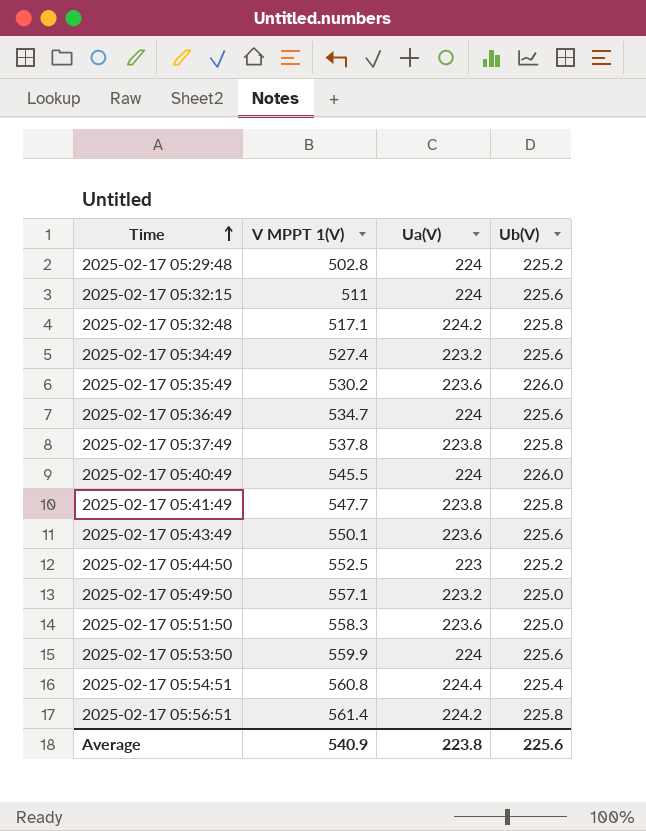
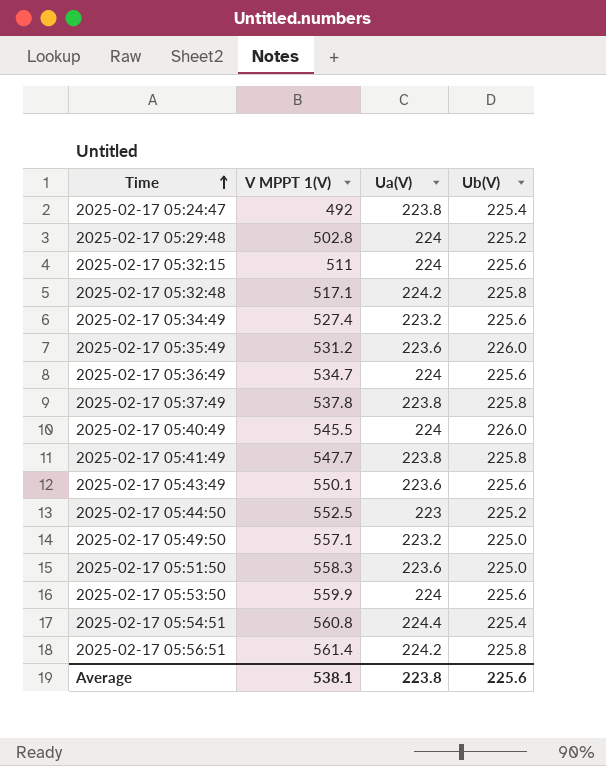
row 2025-02-17 05:24:47: none -> 492 | 223.8 | 225.4
2025-02-17 05:35:49 | V MPPT 1(V): 530.2 -> 531.2
Average | V MPPT 1(V): 540.9 -> 538.1

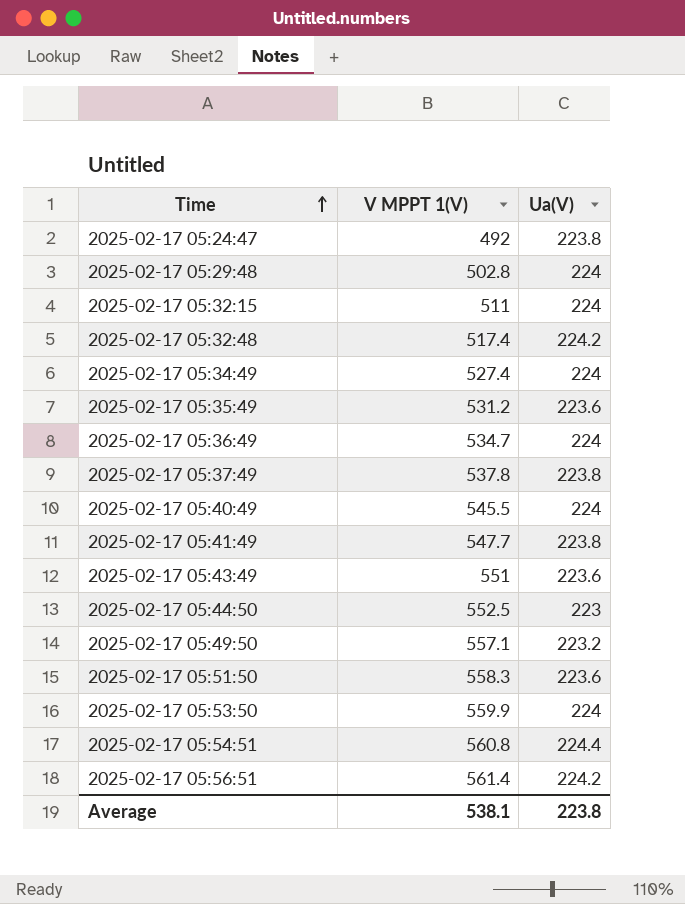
column Ub(V) | position: 4 -> none
2025-02-17 05:32:48 | V MPPT 1(V): 517.1 -> 517.4
2025-02-17 05:34:49 | Ua(V): 223.2 -> 224
2025-02-17 05:43:49 | V MPPT 1(V): 550.1 -> 551

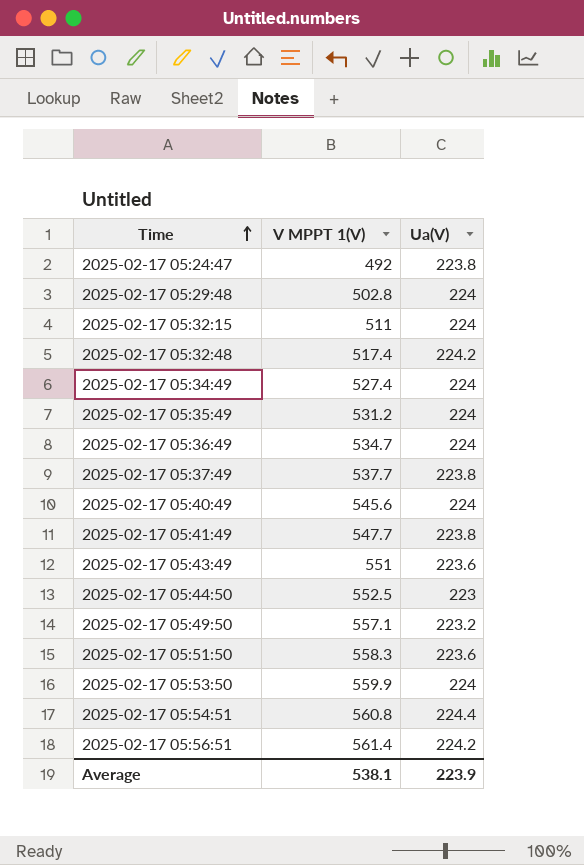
2025-02-17 05:35:49 | Ua(V): 223.6 -> 224
2025-02-17 05:37:49 | V MPPT 1(V): 537.8 -> 537.7
2025-02-17 05:40:49 | V MPPT 1(V): 545.5 -> 545.6
Average | Ua(V): 223.8 -> 223.9

